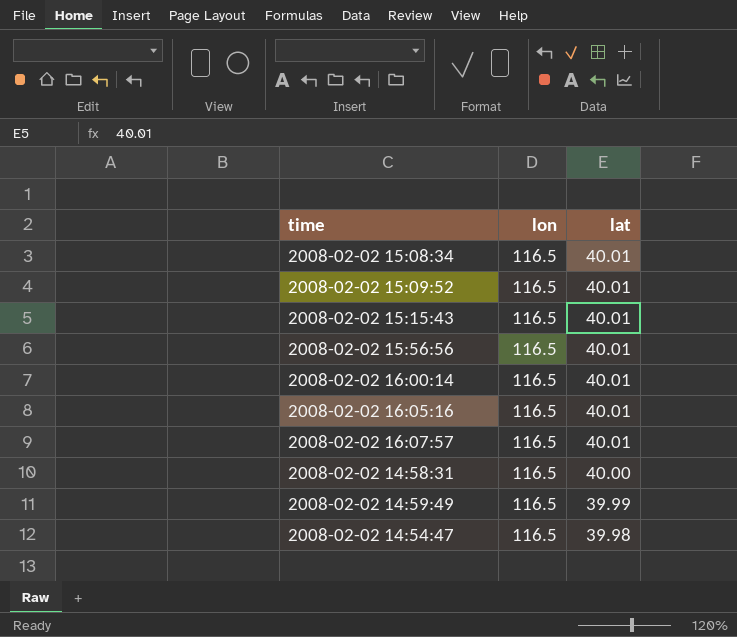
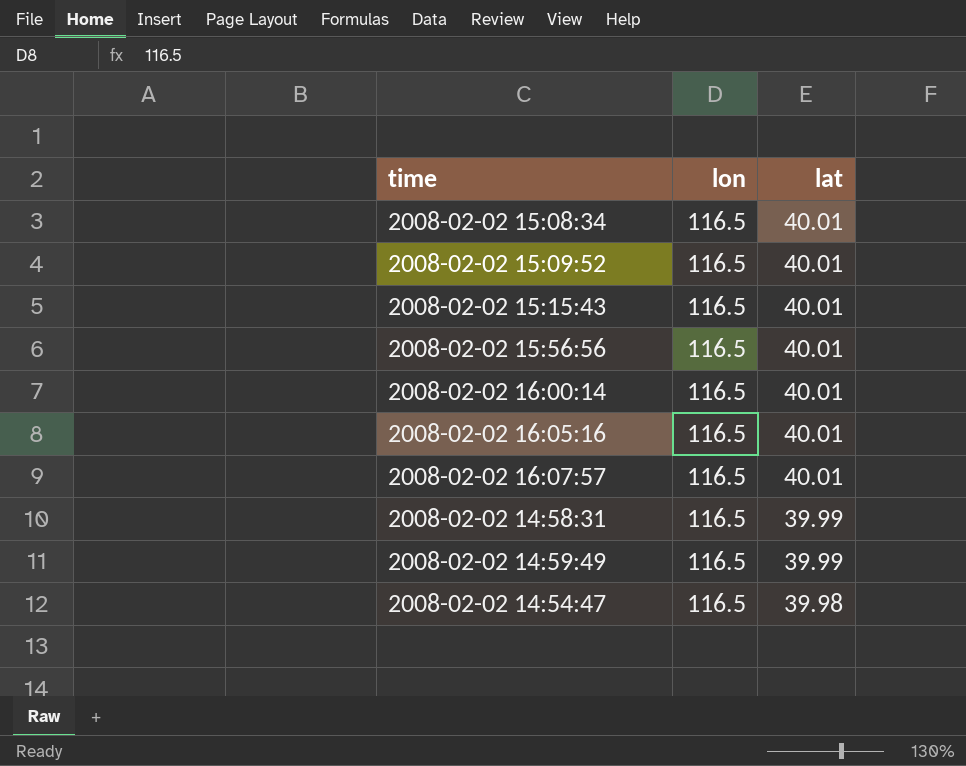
2008-02-02 14:58:31 | lat: 40.00 -> 39.99

